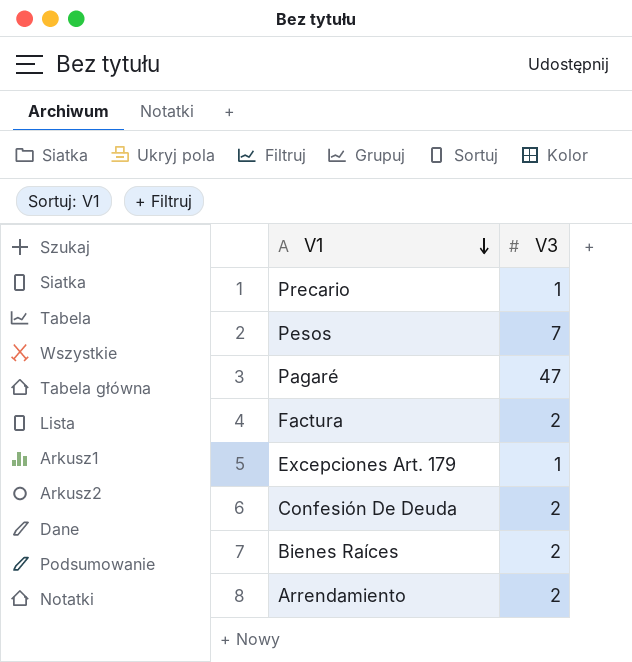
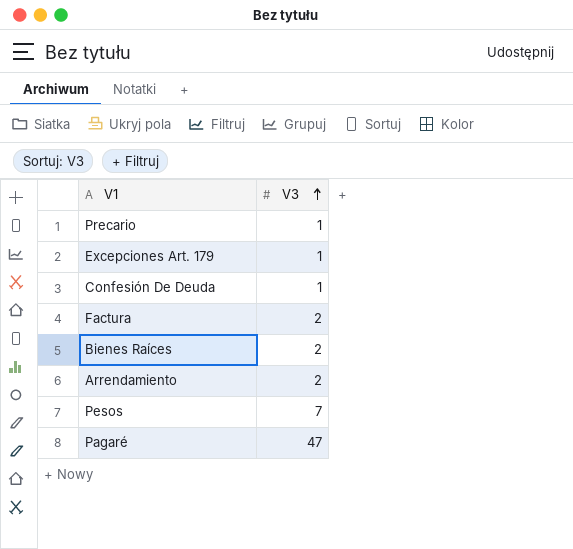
row order: V1 descending -> V3 ascending
Confesión De Deuda | V3: 2 -> 1

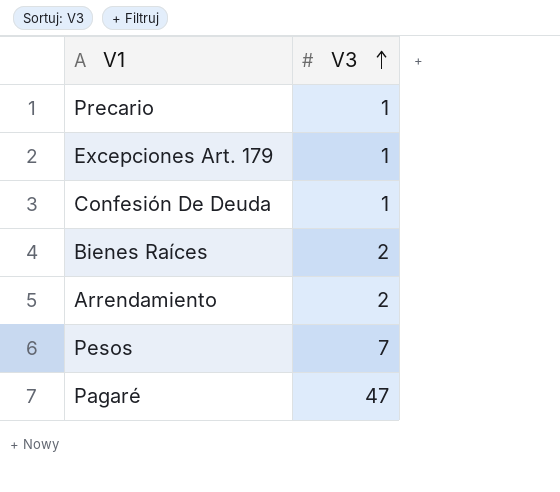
row Factura: 2 -> none

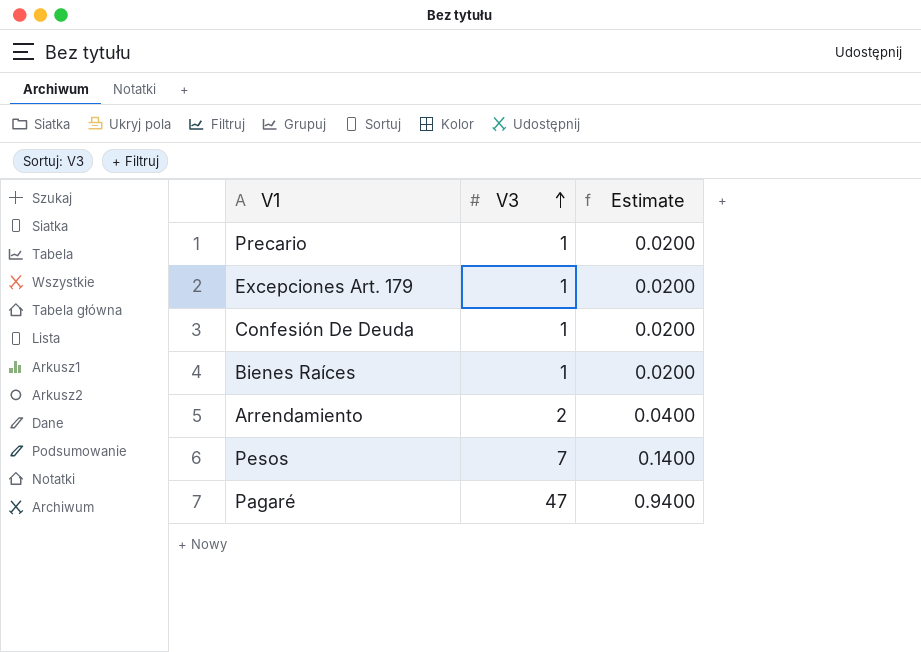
column Estimate | formula: none -> [V3] * 0.02
Bienes Raíces | V3: 2 -> 1

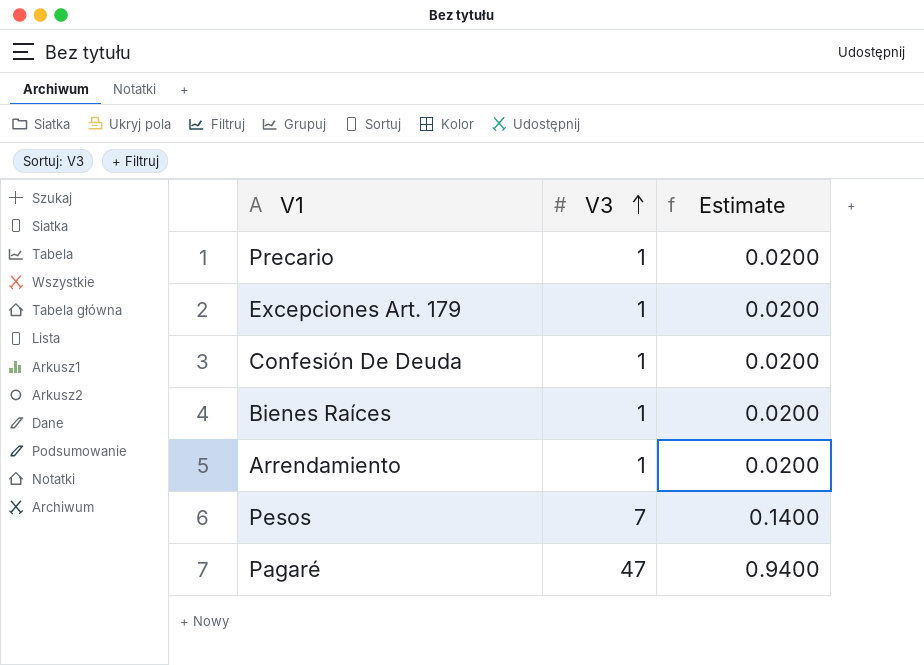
Arrendamiento | V3: 2 -> 1
Arrendamiento | Estimate: 0.0400 -> 0.0200

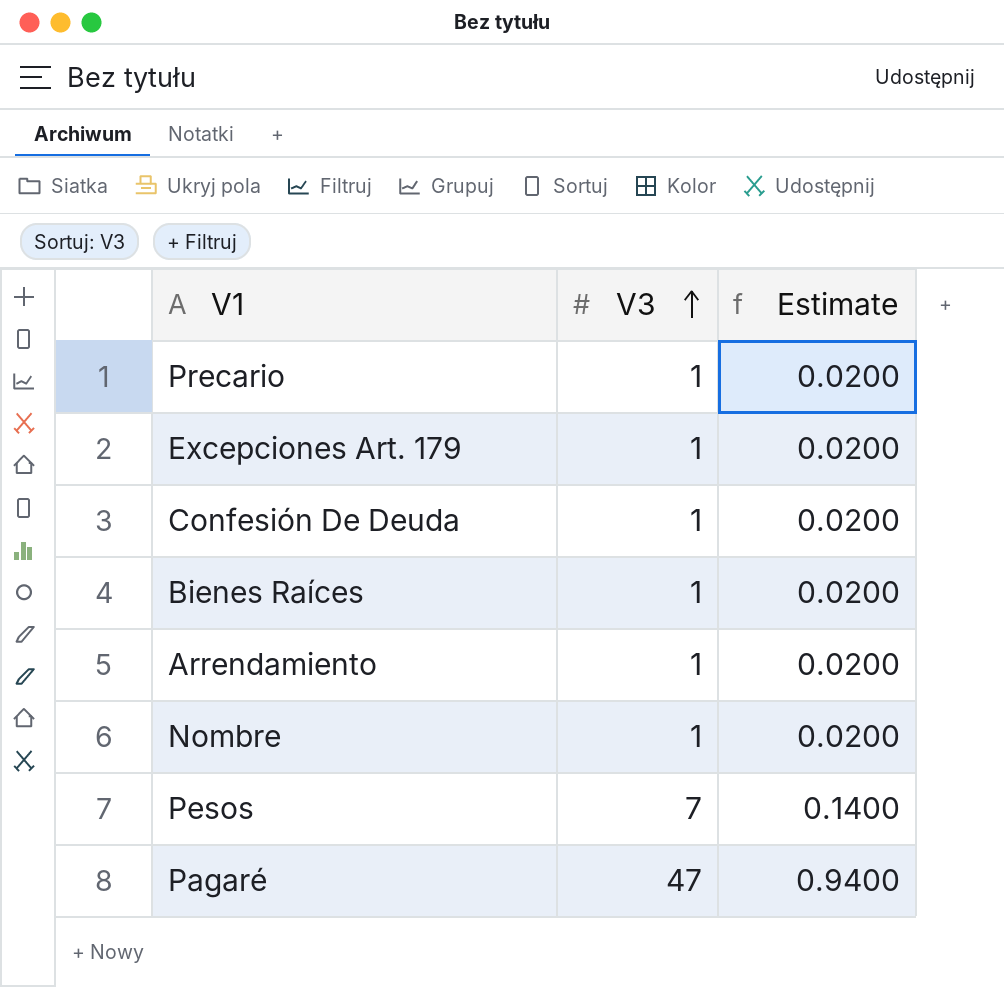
row Nombre: none -> 1 | 0.0200

